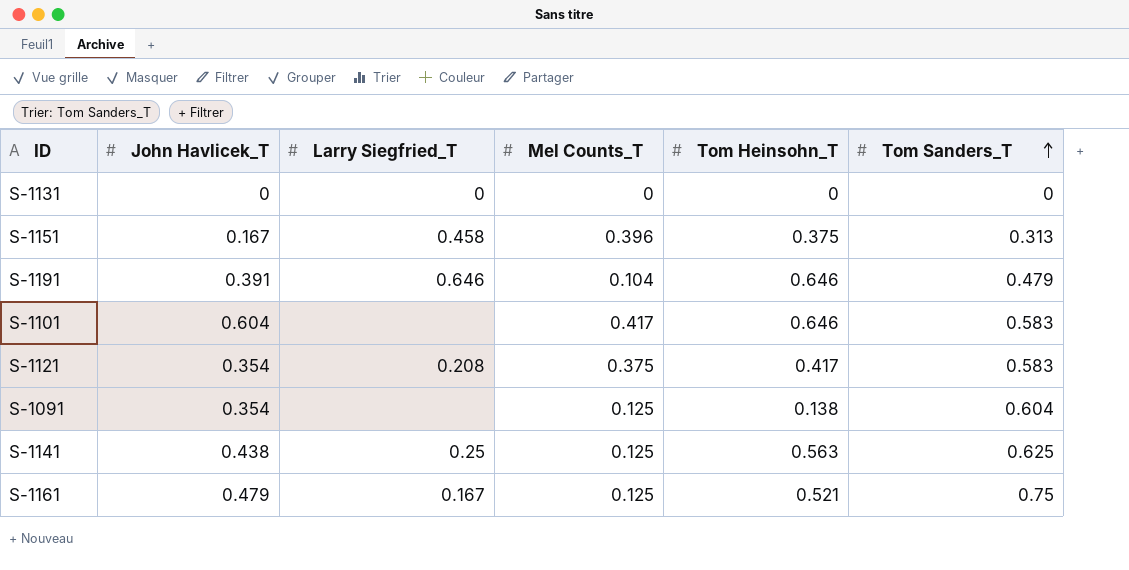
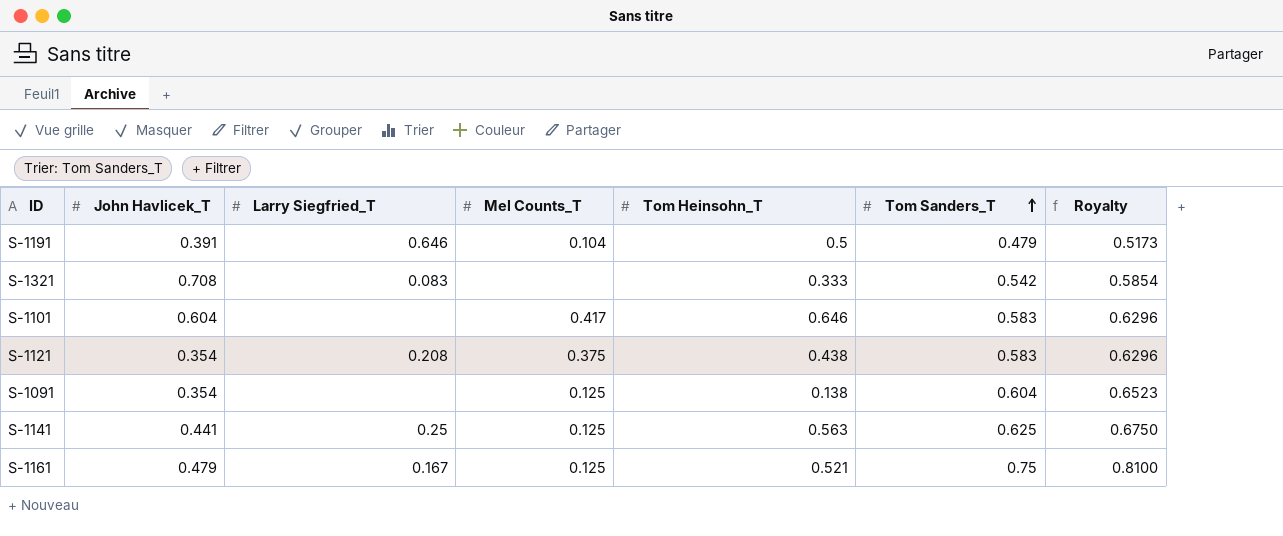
column Royalty | formula: none -> [Tom Sanders_T] * 1.08
row S-1131: 0 | 0 | 0 | 0 | 0 -> none
row S-1151: 0.167 | 0.458 | 0.396 | 0.375 | 0.313 -> none
S-1191 | Tom Heinsohn_T: 0.646 -> 0.5
row S-1321: none -> 0.708 | 0.083 | none | 0.333 | 0.542 | 0.5854
S-1121 | Tom Heinsohn_T: 0.417 -> 0.438
S-1141 | John Havlicek_T: 0.438 -> 0.441

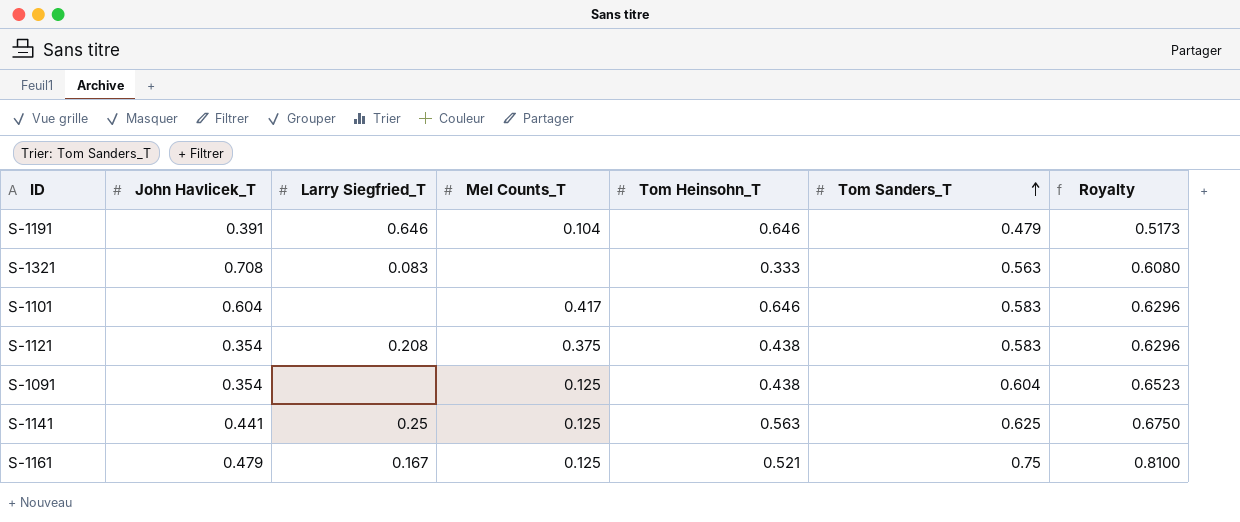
S-1191 | Tom Heinsohn_T: 0.5 -> 0.646
S-1321 | Tom Sanders_T: 0.542 -> 0.563
S-1321 | Royalty: 0.5854 -> 0.6080
S-1091 | Tom Heinsohn_T: 0.138 -> 0.438

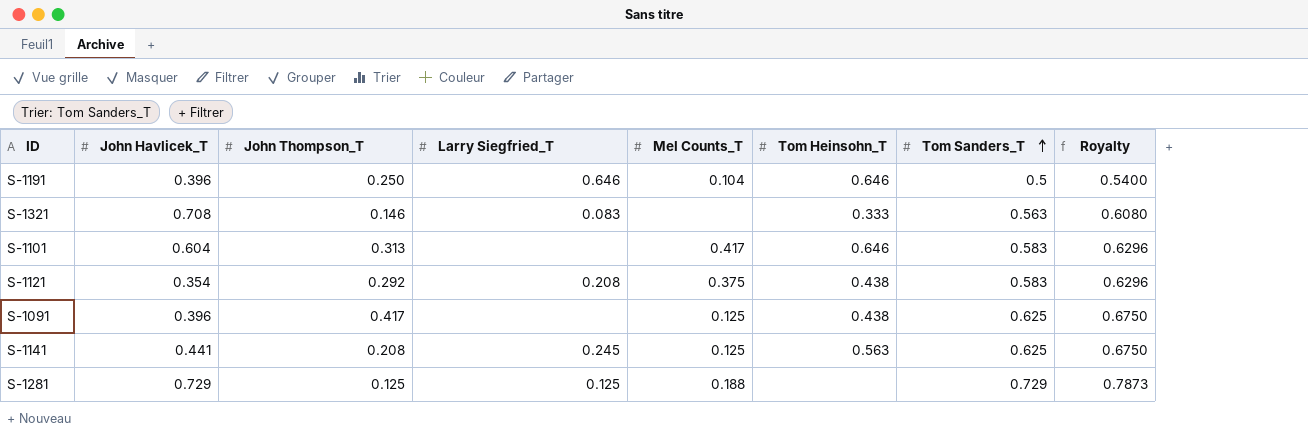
column John Thompson_T | position: none -> 3
row S-1161: 0.479 | 0.167 | 0.125 | 0.521 | 0.75 | 0.8100 -> none
S-1191 | John Havlicek_T: 0.391 -> 0.396
S-1191 | Tom Sanders_T: 0.479 -> 0.5
S-1191 | Royalty: 0.5173 -> 0.5400
S-1091 | John Havlicek_T: 0.354 -> 0.396
S-1091 | Tom Sanders_T: 0.604 -> 0.625
S-1091 | Royalty: 0.6523 -> 0.6750
S-1141 | Larry Siegfried_T: 0.25 -> 0.245
row S-1281: none -> 0.729 | 0.125 | 0.125 | 0.188 | none | 0.729 | 0.7873

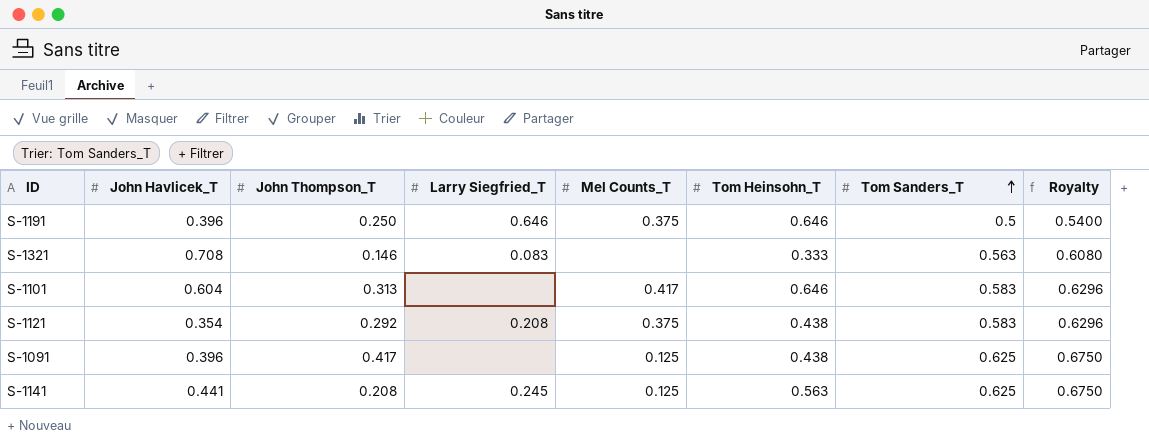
row S-1281: 0.729 | 0.125 | 0.125 | 0.188 | none | 0.729 | 0.7873 -> none
S-1191 | Mel Counts_T: 0.104 -> 0.375

